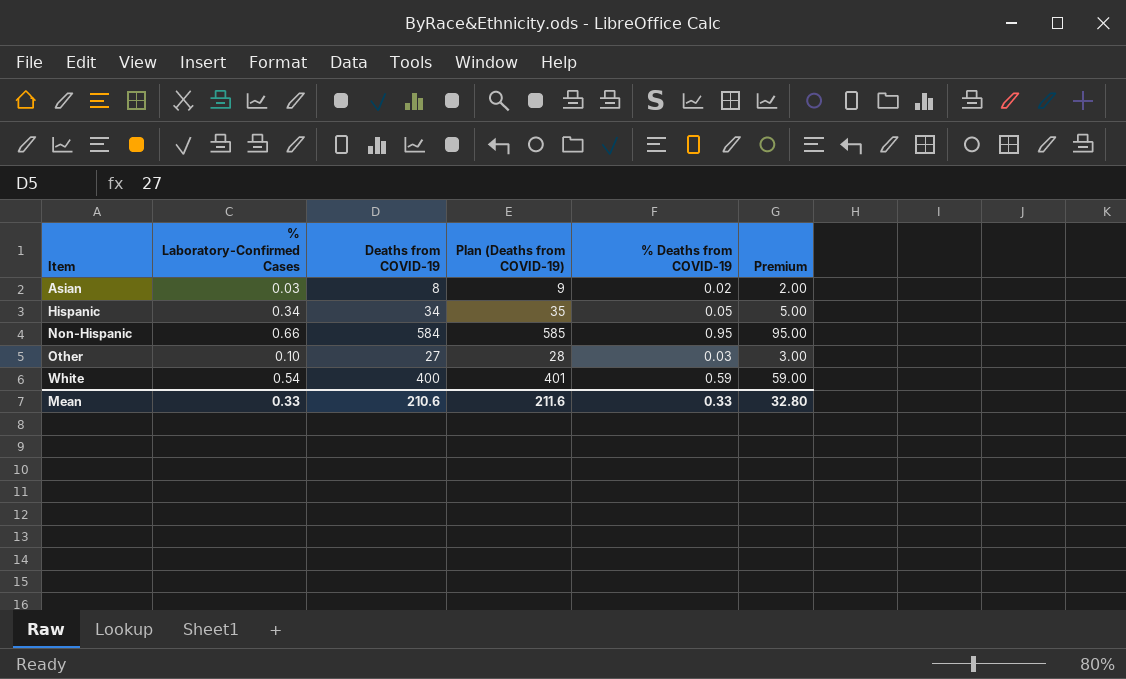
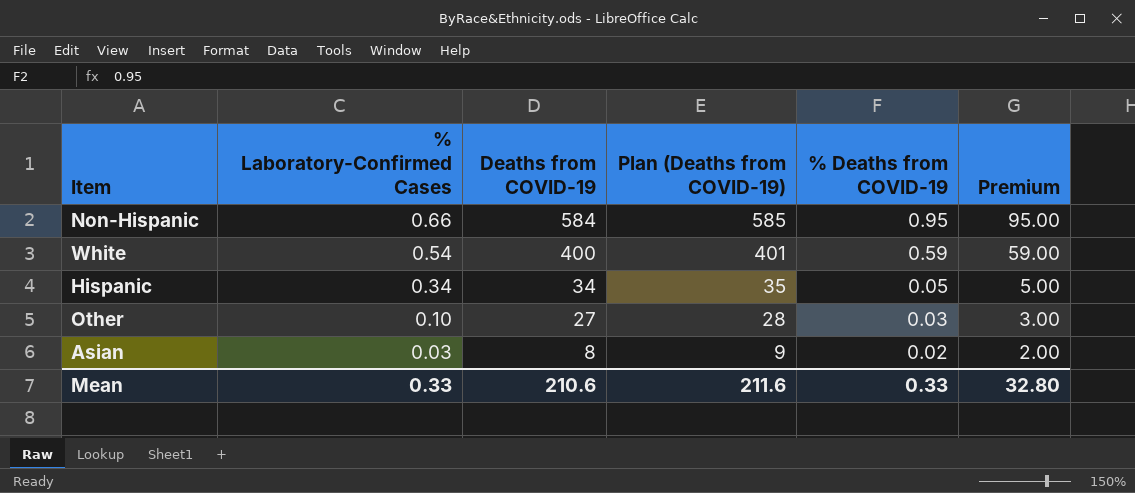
row order: Item ascending -> % Laboratory-Confirmed Cases descending

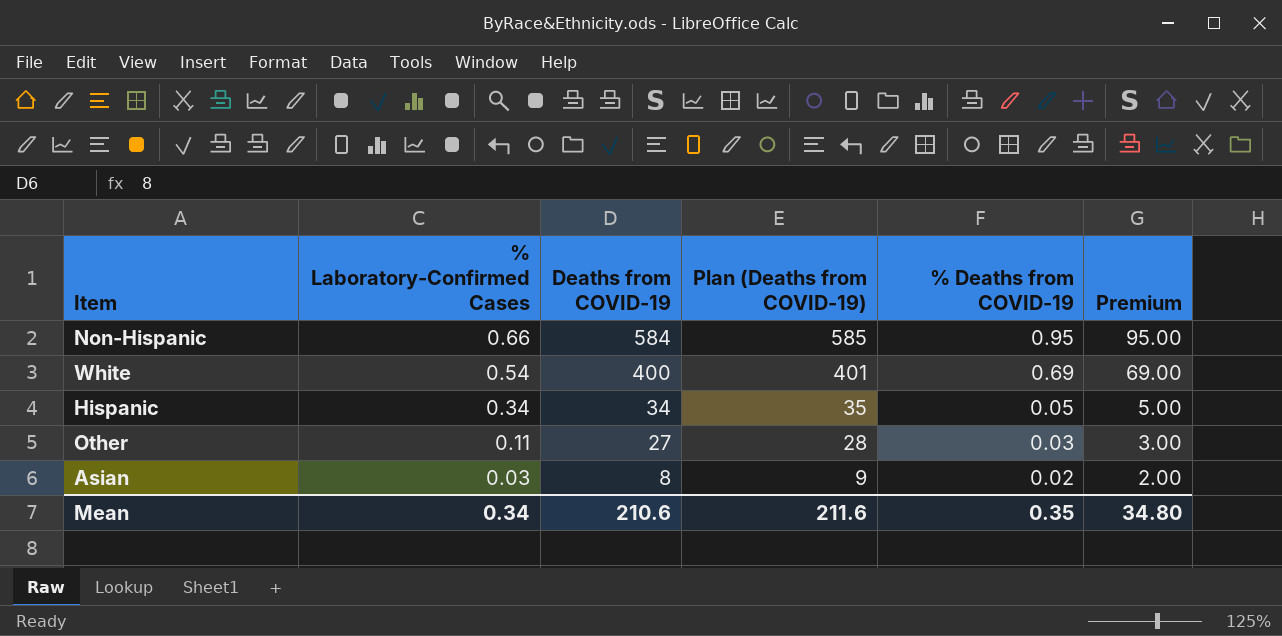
White | % Deaths from COVID-19: 0.59 -> 0.69
White | Premium: 59.00 -> 69.00
Other | % Laboratory-Confirmed Cases: 0.10 -> 0.11
Mean | % Laboratory-Confirmed Cases: 0.33 -> 0.34
Mean | % Deaths from COVID-19: 0.33 -> 0.35
Mean | Premium: 32.80 -> 34.80

